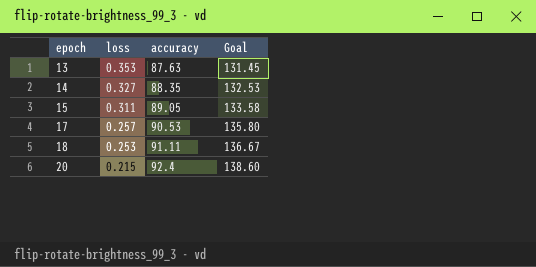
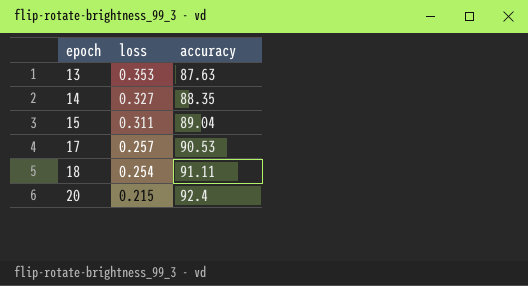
column Goal | formula: [accuracy] * 1.5 -> none
15 | accuracy: 89.05 -> 89.04
18 | loss: 0.253 -> 0.254

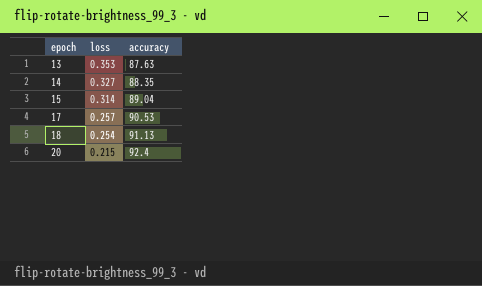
15 | loss: 0.311 -> 0.314
18 | accuracy: 91.11 -> 91.13

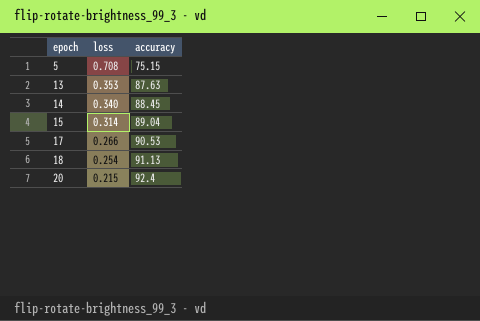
row 5: none -> 0.708 | 75.15
14 | loss: 0.327 -> 0.340
14 | accuracy: 88.35 -> 88.45
17 | loss: 0.257 -> 0.266

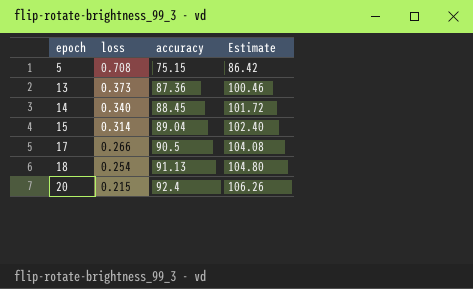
column Estimate | formula: none -> [accuracy] * 1.15
13 | loss: 0.353 -> 0.373
13 | accuracy: 87.63 -> 87.36
17 | accuracy: 90.53 -> 90.5

